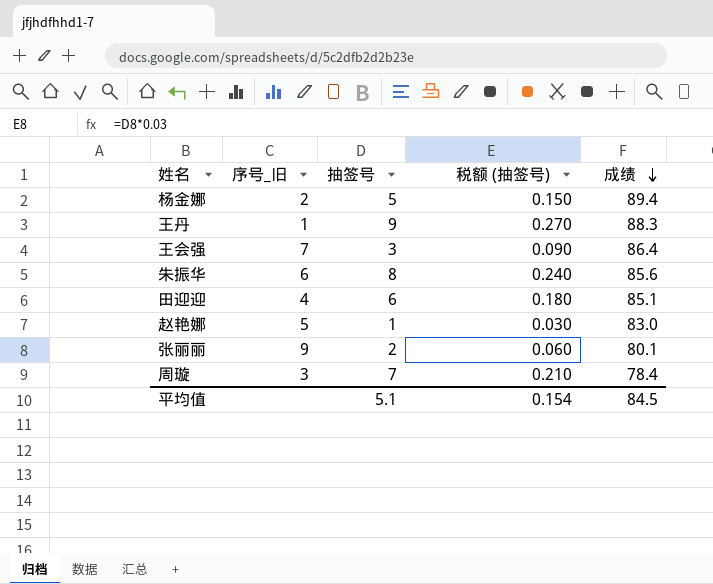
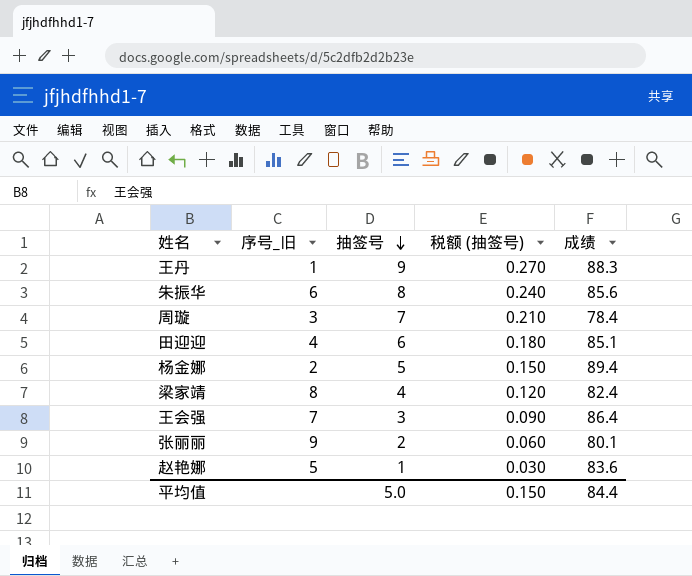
row order: 成绩 descending -> 抽签号 descending
row 梁家靖: none -> 8 | 4 | 0.120 | 82.4
赵艳娜 | 成绩: 83.0 -> 83.6
平均值 | 抽签号: 5.1 -> 5.0
平均值 | 税额 (抽签号): 0.154 -> 0.150
平均值 | 成绩: 84.5 -> 84.4

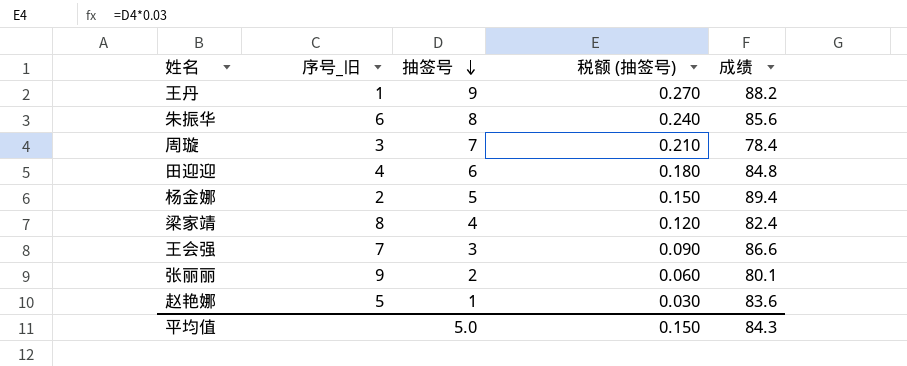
王丹 | 成绩: 88.3 -> 88.2
田迎迎 | 成绩: 85.1 -> 84.8
王会强 | 成绩: 86.4 -> 86.6
平均值 | 成绩: 84.4 -> 84.3

